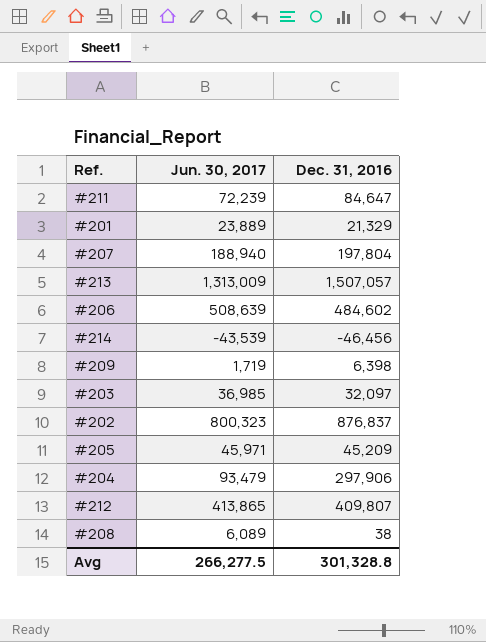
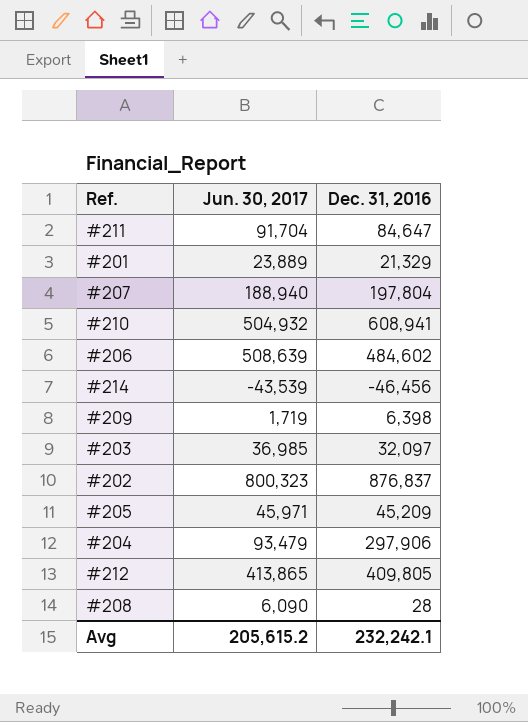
row #213: 1,313,009 | 1,507,057 -> none
#211 | Jun. 30, 2017: 72,239 -> 91,704
row #210: none -> 504,932 | 608,941
#212 | Dec. 31, 2016: 409,807 -> 409,805
#208 | Jun. 30, 2017: 6,089 -> 6,090
#208 | Dec. 31, 2016: 38 -> 28
Avg | Jun. 30, 2017: 266,277.5 -> 205,615.2
Avg | Dec. 31, 2016: 301,328.8 -> 232,242.1

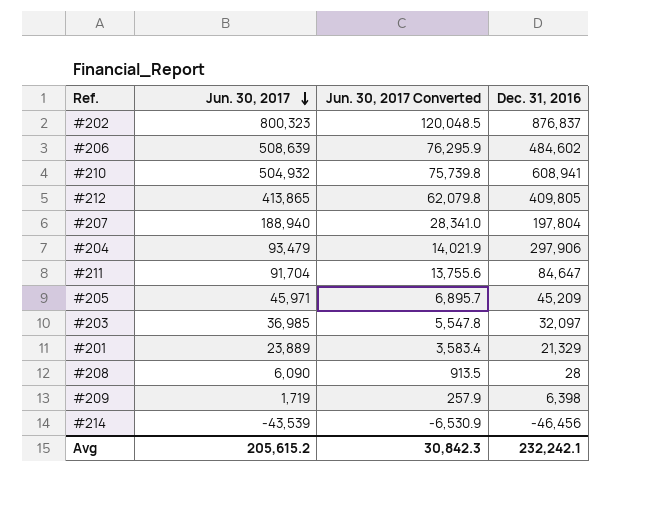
row order: none -> Jun. 30, 2017 descending
column Jun. 30, 2017 Converted | formula: none -> [Jun. 30, 2017] * 0.15

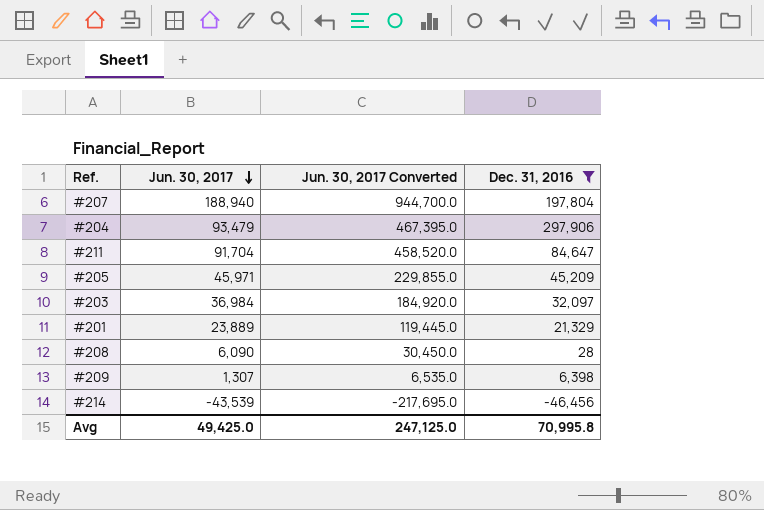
filter: none -> Dec. 31, 2016 <= 297,906
column Jun. 30, 2017 Converted | formula: [Jun. 30, 2017] * 0.15 -> [Jun. 30, 2017] * 5
#203 | Jun. 30, 2017: 36,985 -> 36,984
#209 | Jun. 30, 2017: 1,719 -> 1,307
Avg | Jun. 30, 2017: 205,615.2 -> 49,425.0
Avg | Jun. 30, 2017 Converted: 30,842.3 -> 247,125.0
Avg | Dec. 31, 2016: 232,242.1 -> 70,995.8

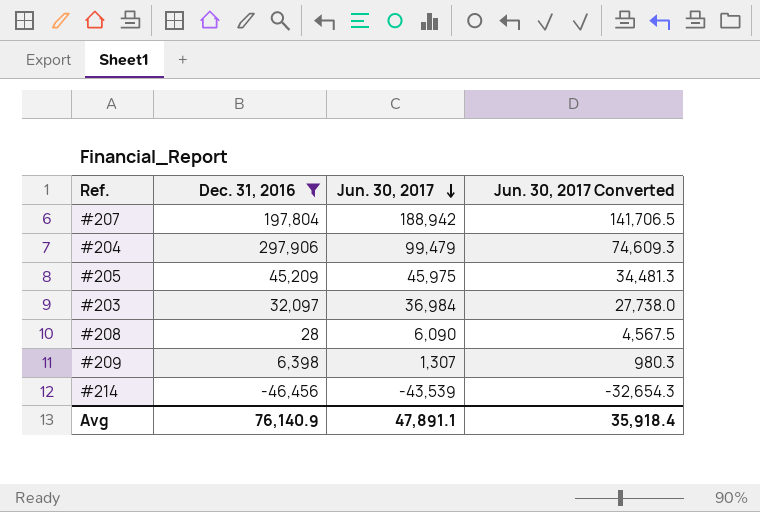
column Dec. 31, 2016 | position: 4 -> 2
column Jun. 30, 2017 Converted | formula: [Jun. 30, 2017] * 5 -> [Jun. 30, 2017] * 0.75
row #211: 91,704 | 458,520.0 | 84,647 -> none
row #201: 23,889 | 119,445.0 | 21,329 -> none
#207 | Jun. 30, 2017: 188,940 -> 188,942
#204 | Jun. 30, 2017: 93,479 -> 99,479
#205 | Jun. 30, 2017: 45,971 -> 45,975
Avg | Dec. 31, 2016: 70,995.8 -> 76,140.9
Avg | Jun. 30, 2017: 49,425.0 -> 47,891.1
Avg | Jun. 30, 2017 Converted: 247,125.0 -> 35,918.4

